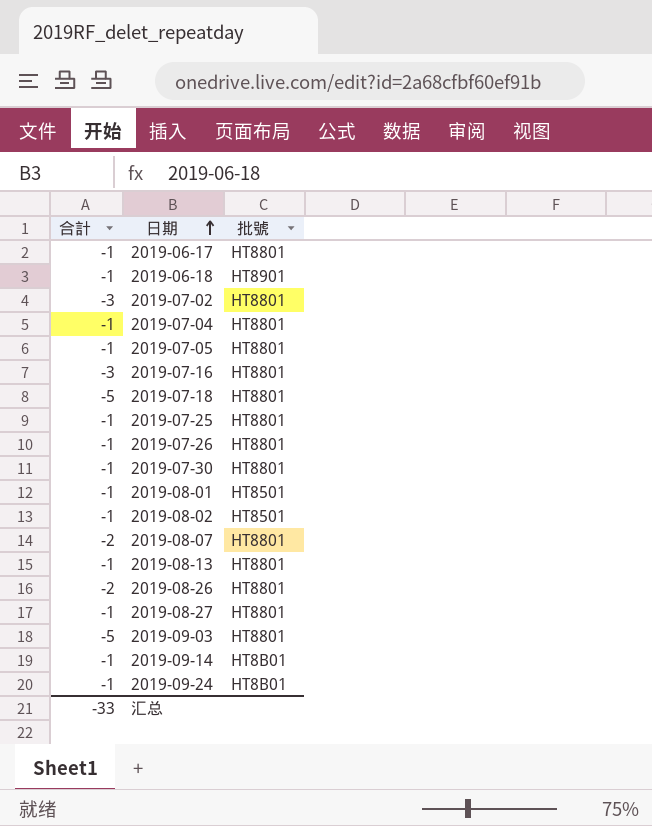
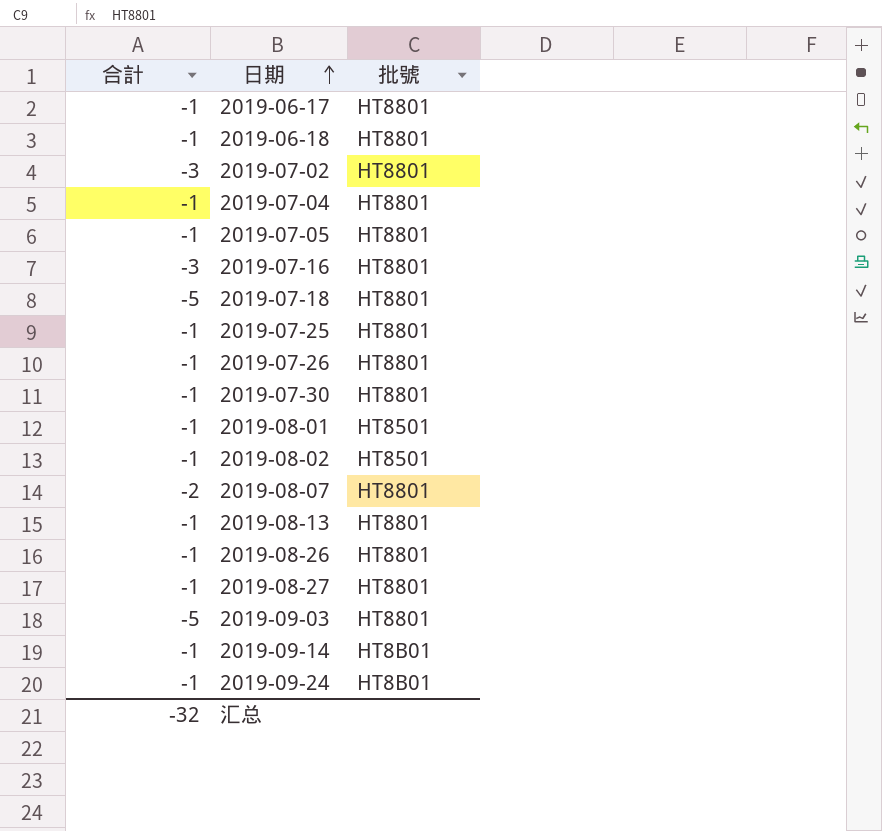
2019-06-18 | 批號: HT8901 -> HT8801
2019-08-26 | 合計: -2 -> -1
汇总 | 合計: -33 -> -32

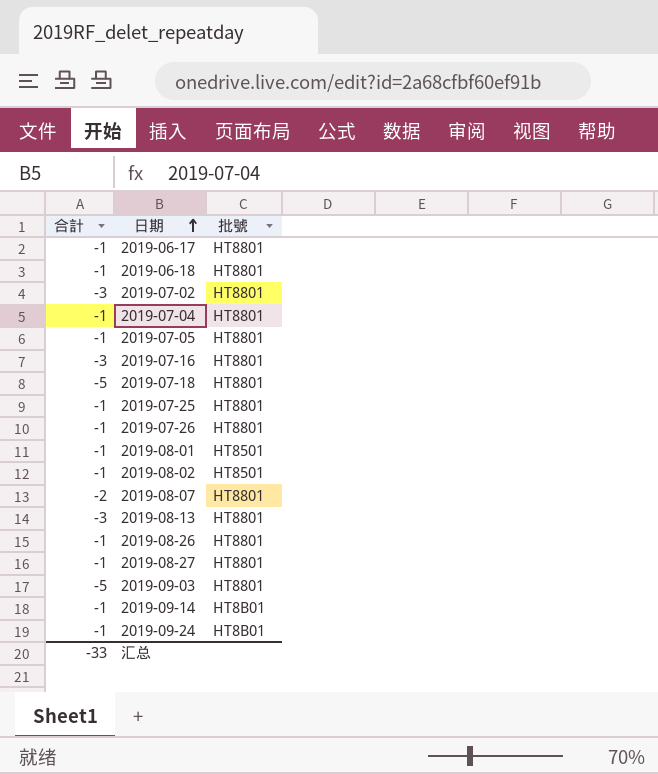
row 2019-07-30: -1 | HT8801 -> none
2019-08-13 | 合計: -1 -> -3
汇总 | 合計: -32 -> -33

